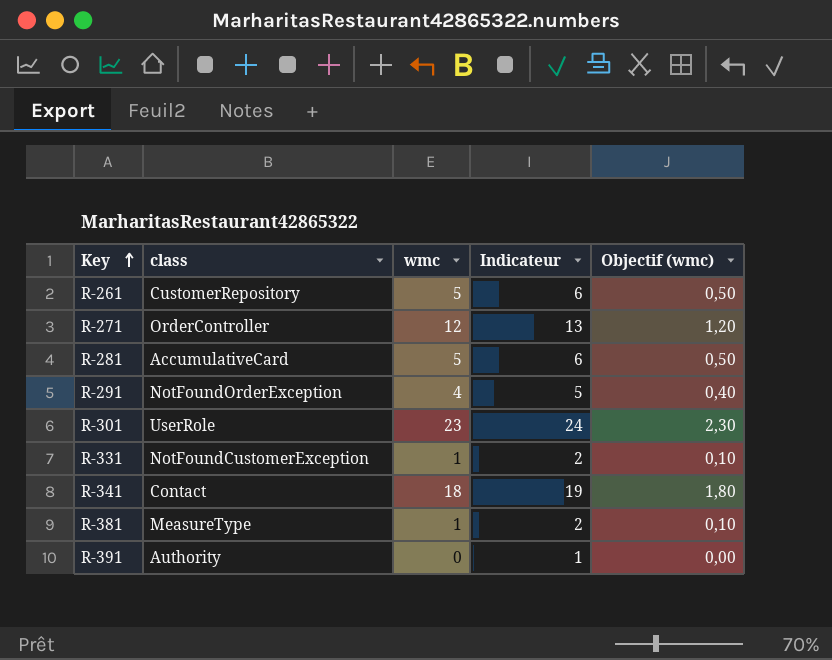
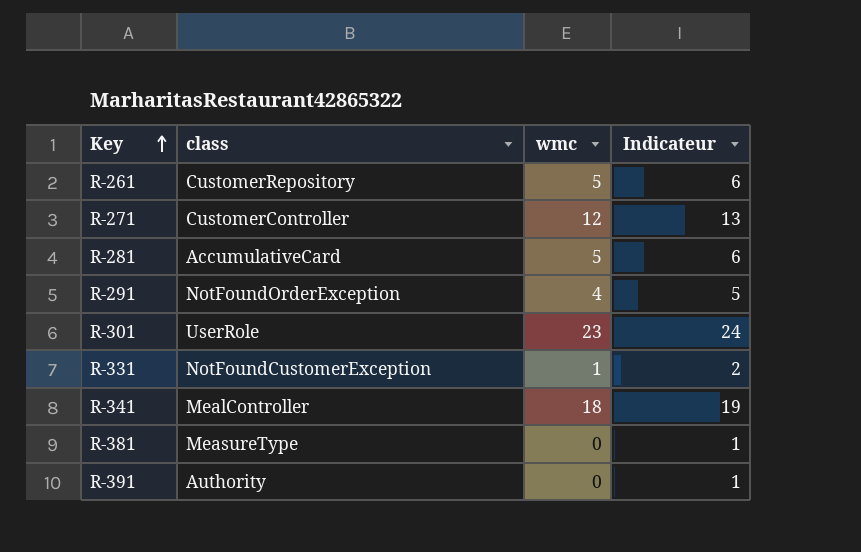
column Objectif (wmc) | formula: [wmc] * 0,1 -> none
R-271 | class: OrderController -> CustomerController
R-341 | class: Contact -> MealController
R-381 | wmc: 1 -> 0
R-381 | Indicateur: 2 -> 1

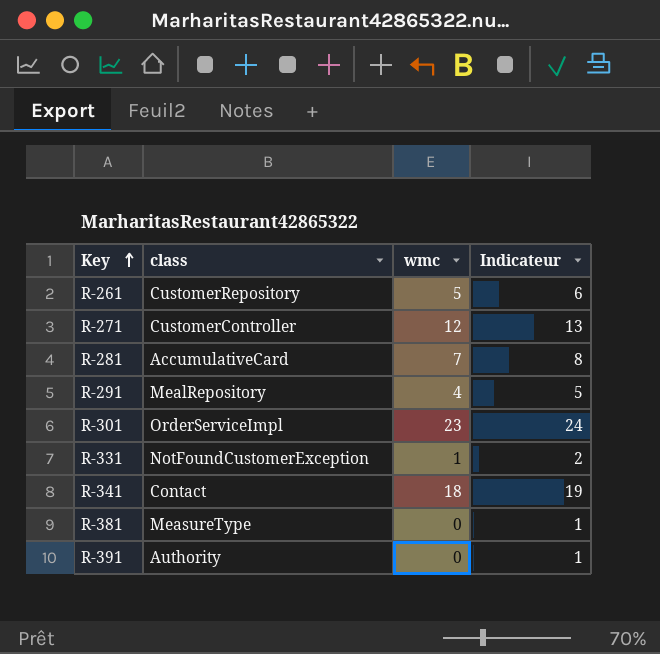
R-281 | wmc: 5 -> 7
R-281 | Indicateur: 6 -> 8
R-291 | class: NotFoundOrderException -> MealRepository
R-301 | class: UserRole -> OrderServiceImpl
R-341 | class: MealController -> Contact

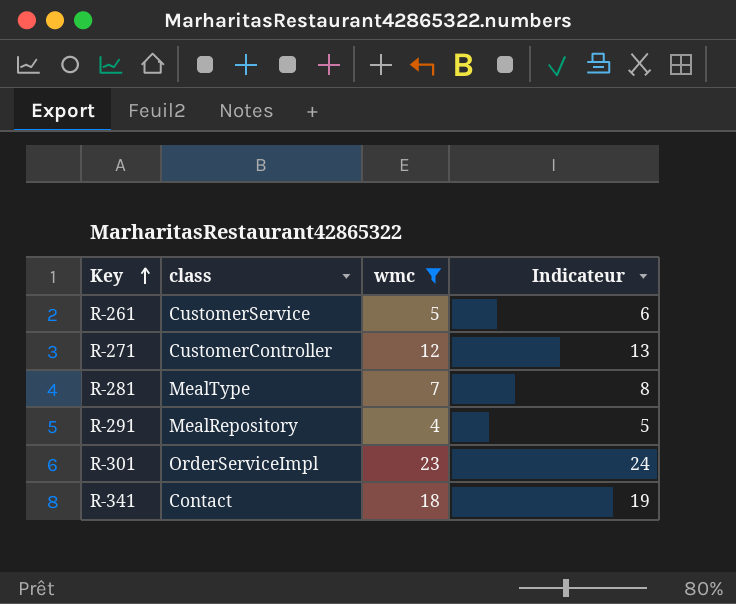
filter: none -> wmc >= 4
R-261 | class: CustomerRepository -> CustomerService
R-281 | class: AccumulativeCard -> MealType

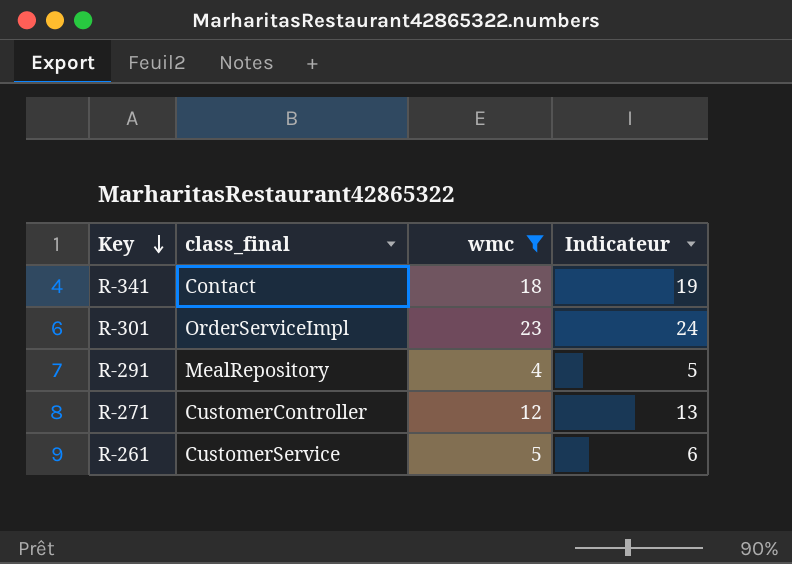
row order: Key ascending -> Key descending
column name: class -> class_final
row R-281: MealType | 7 | 8 -> none

